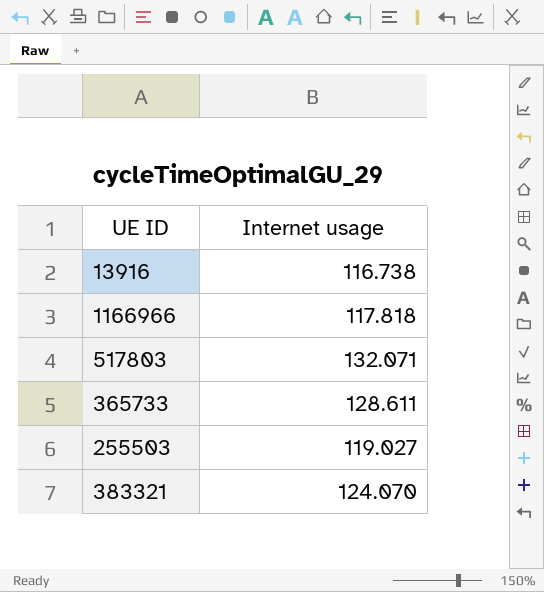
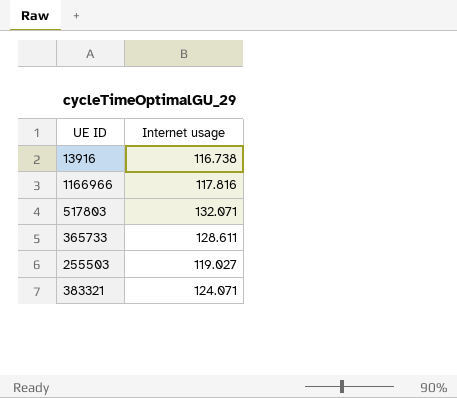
1166966 | Internet usage: 117.818 -> 117.816
383321 | Internet usage: 124.070 -> 124.071

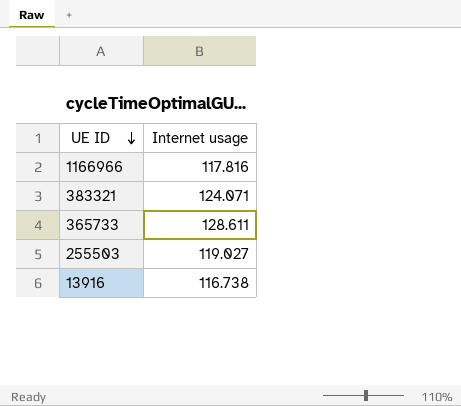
row order: none -> UE ID descending
row 517803: 132.071 -> none

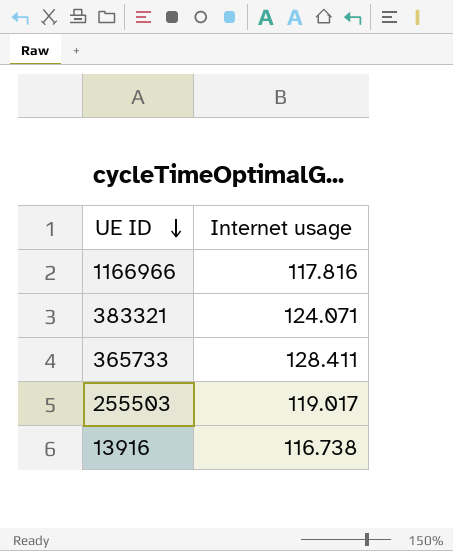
365733 | Internet usage: 128.611 -> 128.411
255503 | Internet usage: 119.027 -> 119.017

